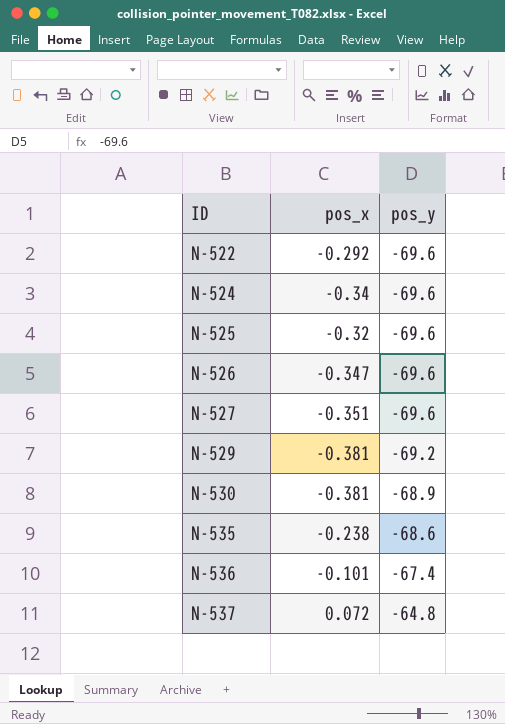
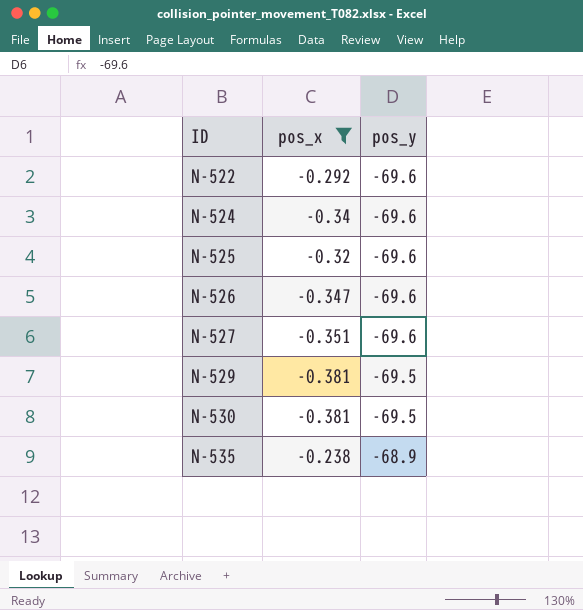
filter: none -> pos_x <= -0.238
N-529 | pos_y: -69.2 -> -69.5
N-530 | pos_y: -68.9 -> -69.5
N-535 | pos_y: -68.6 -> -68.9

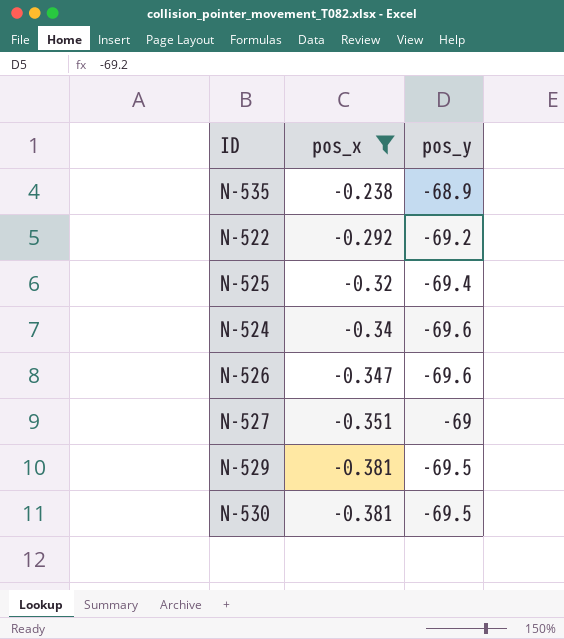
row order: ID ascending -> pos_x descending
N-522 | pos_y: -69.6 -> -69.2
N-525 | pos_y: -69.6 -> -69.4
N-527 | pos_y: -69.6 -> -69

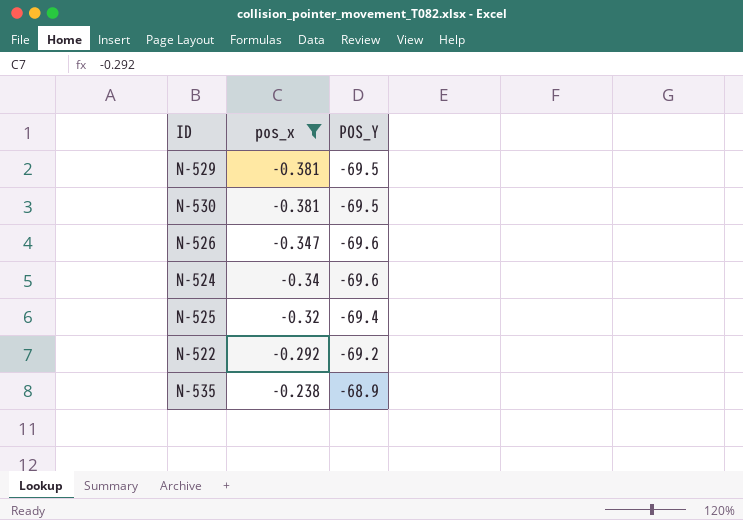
row order: pos_x descending -> pos_x ascending
column name: pos_y -> POS_Y
row N-527: -0.351 | -69 -> none

